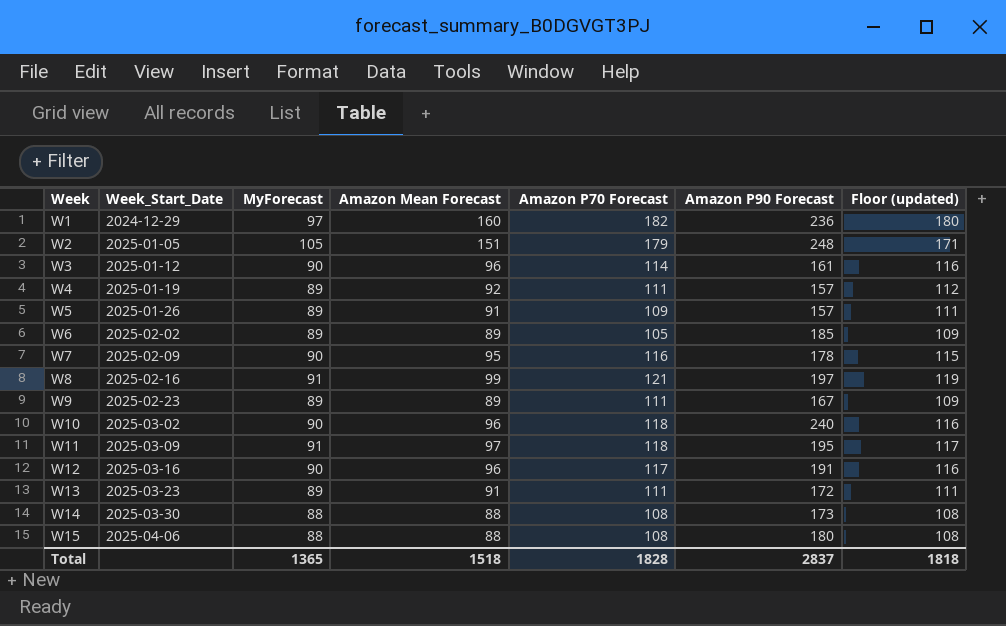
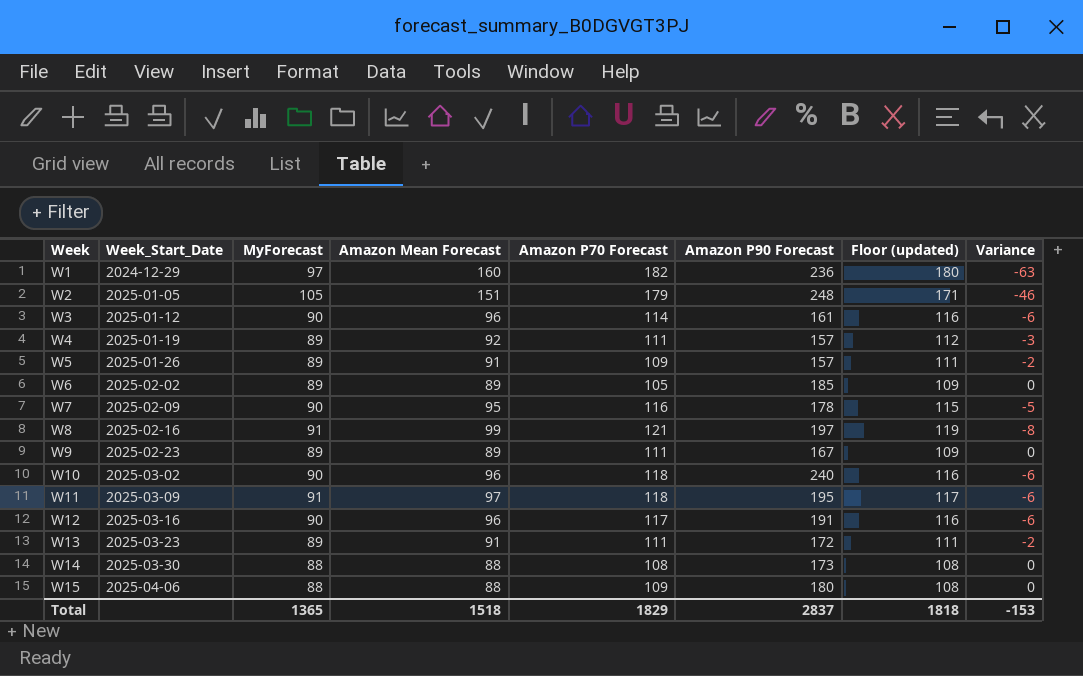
column Variance | formula: none -> [MyForecast] - [Amazon Mean Forecast]
W15 | Amazon P70 Forecast: 108 -> 109
Total | Amazon P70 Forecast: 1828 -> 1829

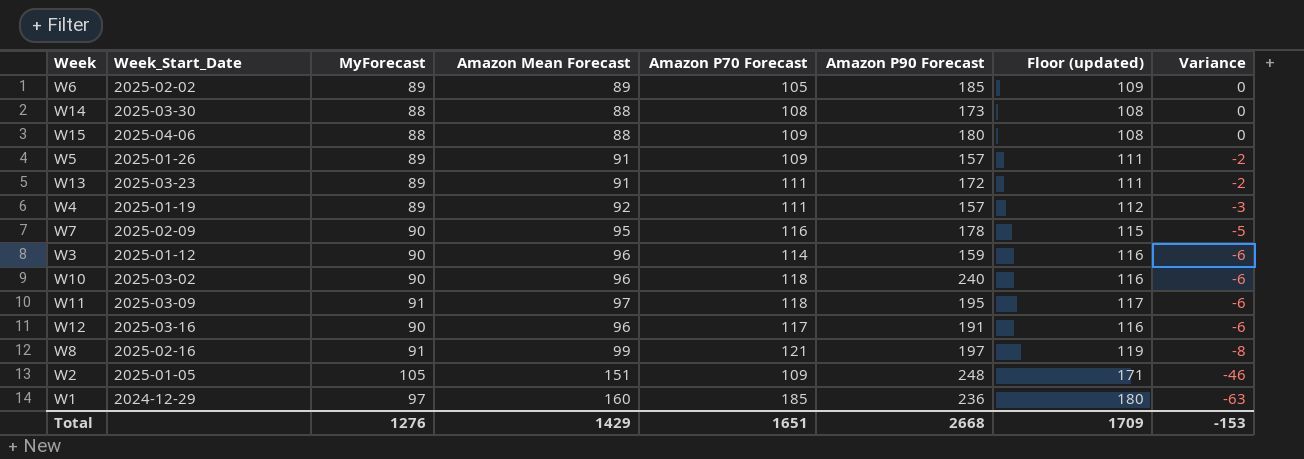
row order: Week ascending -> Variance descending
row W9: 2025-02-23 | 89 | 89 | 111 | 167 | 109 | 0 -> none
W3 | Amazon P90 Forecast: 161 -> 159
W2 | Amazon P70 Forecast: 179 -> 109
W1 | Amazon P70 Forecast: 182 -> 185
Total | MyForecast: 1365 -> 1276
Total | Amazon Mean Forecast: 1518 -> 1429
Total | Amazon P70 Forecast: 1829 -> 1651
Total | Amazon P90 Forecast: 2837 -> 2668
Total | Floor (updated): 1818 -> 1709

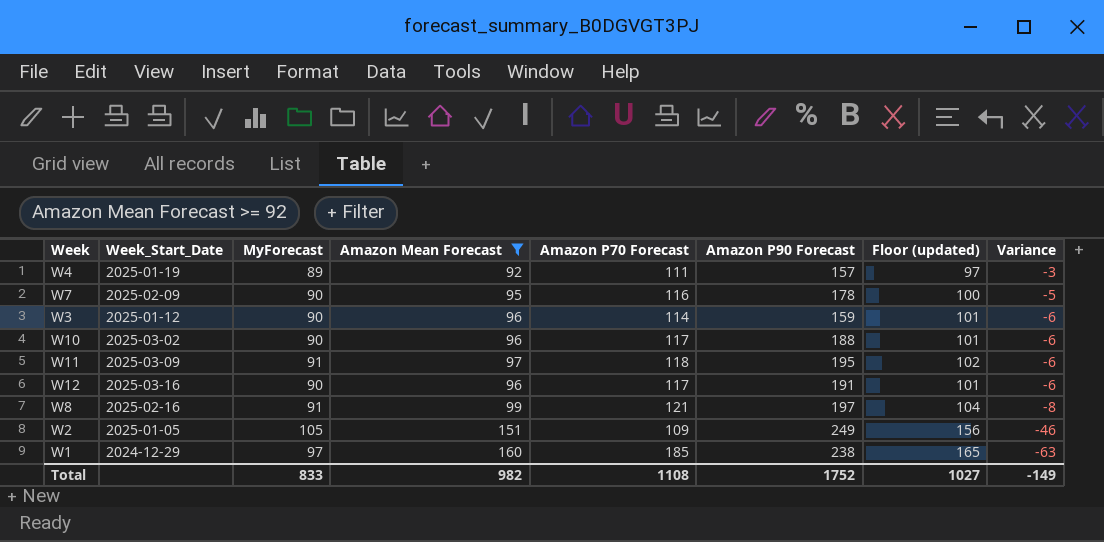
filter: none -> Amazon Mean Forecast >= 92
column Floor (updated) | formula: [Amazon Mean Forecast] + 20 -> [Amazon Mean Forecast] + 5
W10 | Amazon P70 Forecast: 118 -> 117
W10 | Amazon P90 Forecast: 240 -> 188
W2 | Amazon P90 Forecast: 248 -> 249
W1 | Amazon P90 Forecast: 236 -> 238
Total | MyForecast: 1276 -> 833
Total | Amazon Mean Forecast: 1429 -> 982
Total | Amazon P70 Forecast: 1651 -> 1108
Total | Amazon P90 Forecast: 2668 -> 1752
Total | Floor (updated): 1709 -> 1027
Total | Variance: -153 -> -149

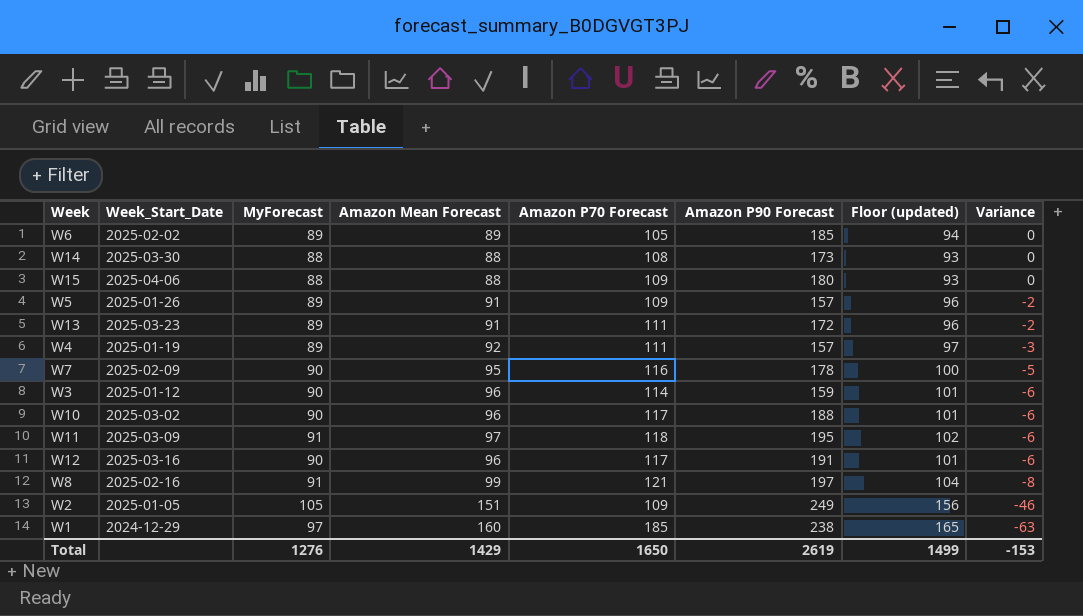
filter: Amazon Mean Forecast >= 92 -> none
Total | MyForecast: 833 -> 1276
Total | Amazon Mean Forecast: 982 -> 1429
Total | Amazon P70 Forecast: 1108 -> 1650
Total | Amazon P90 Forecast: 1752 -> 2619
Total | Floor (updated): 1027 -> 1499
Total | Variance: -149 -> -153

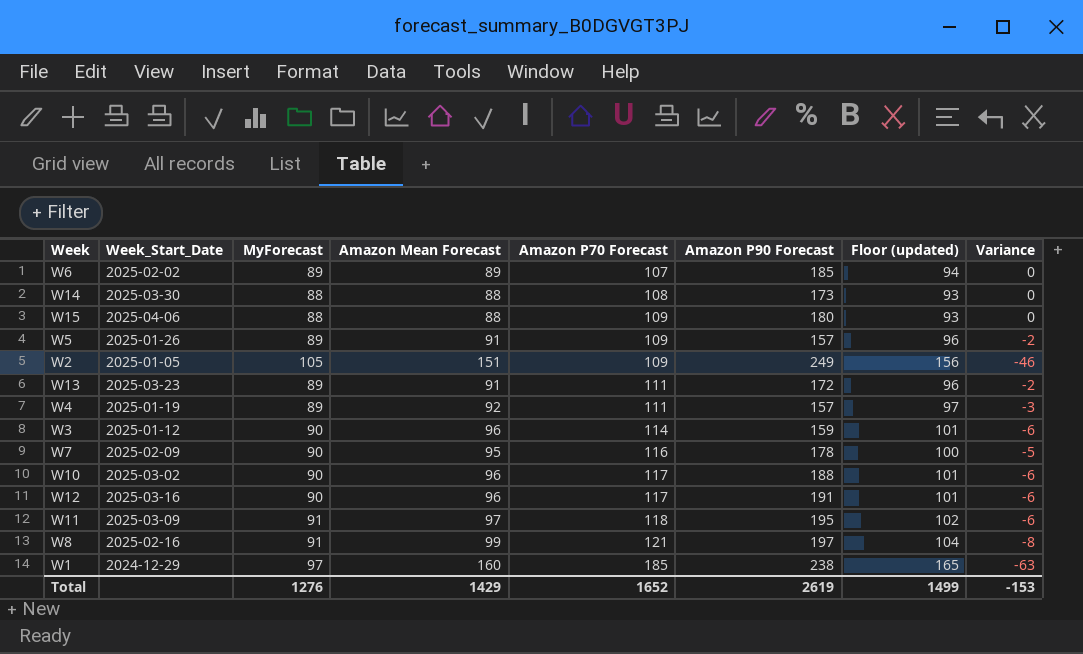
row order: Variance descending -> Amazon P70 Forecast ascending
W6 | Amazon P70 Forecast: 105 -> 107
Total | Amazon P70 Forecast: 1650 -> 1652

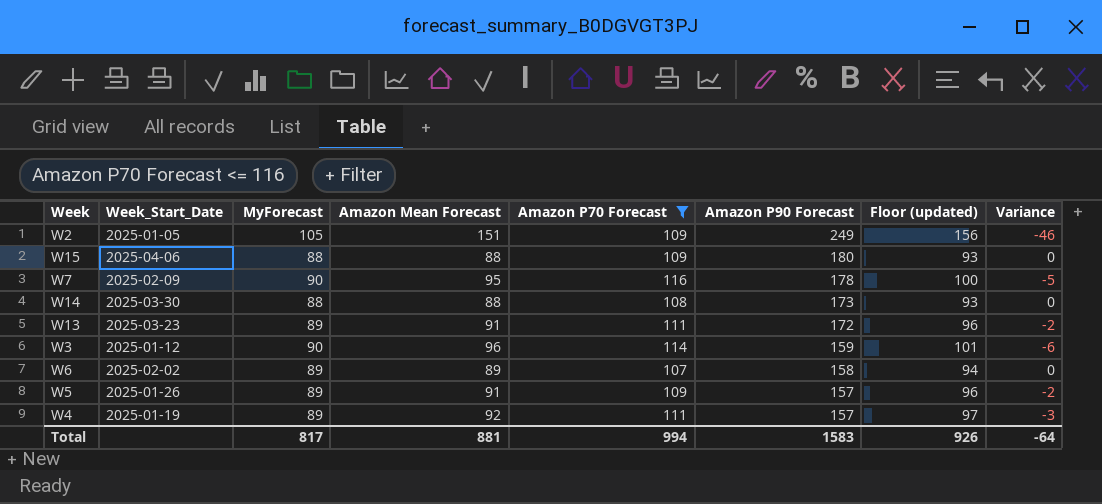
filter: none -> Amazon P70 Forecast <= 116
row order: Amazon P70 Forecast ascending -> Amazon P90 Forecast descending
W6 | Amazon P90 Forecast: 185 -> 158
Total | MyForecast: 1276 -> 817
Total | Amazon Mean Forecast: 1429 -> 881
Total | Amazon P70 Forecast: 1652 -> 994
Total | Amazon P90 Forecast: 2619 -> 1583
Total | Floor (updated): 1499 -> 926
Total | Variance: -153 -> -64

